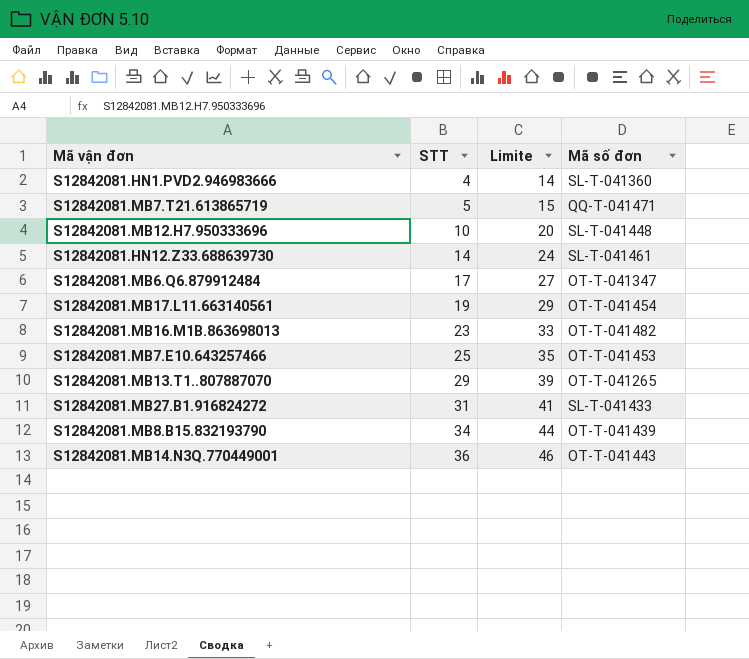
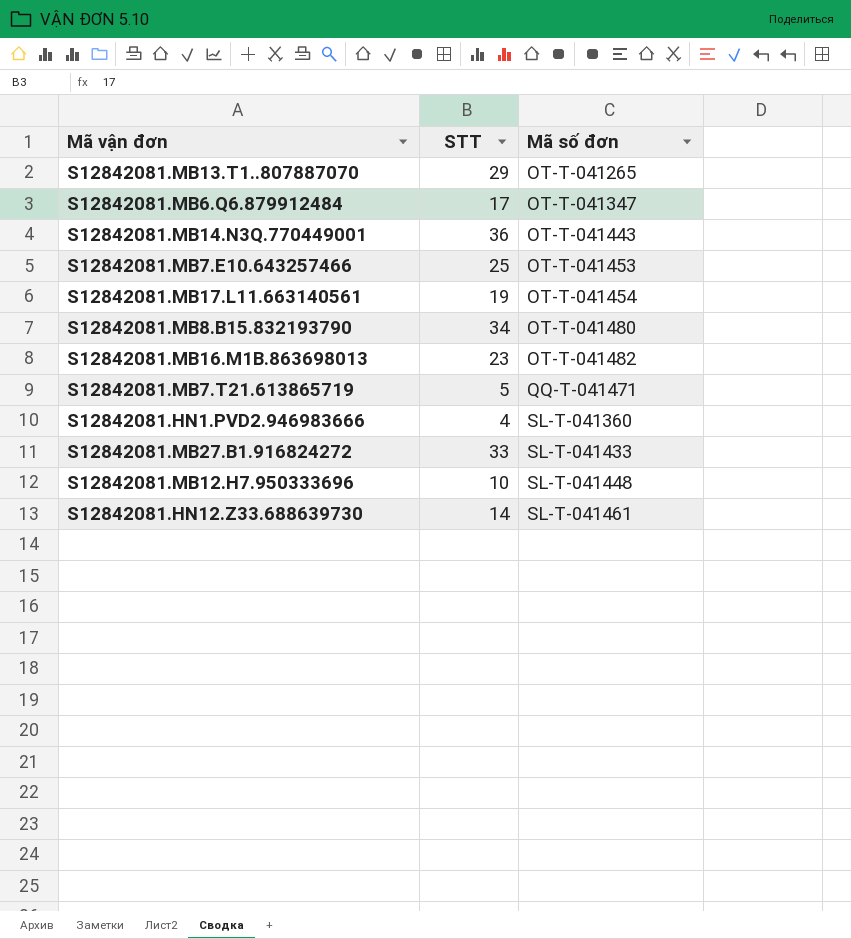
row order: STT ascending -> Mã số đơn ascending
column Limite | formula: [STT] + 10 -> none
S12842081.MB8.B15.832193790 | Mã số đơn: OT-T-041439 -> OT-T-041480
S12842081.MB27.B1.916824272 | STT: 31 -> 33

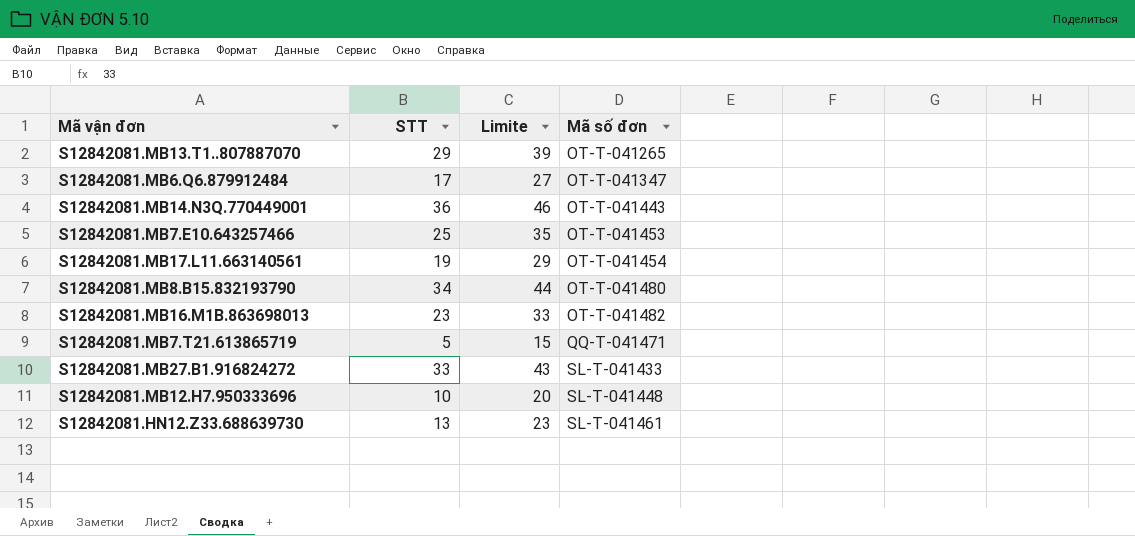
column Limite | formula: none -> [STT] + 10
row S12842081.HN1.PVD2.946983666: 4 | SL-T-041360 -> none
S12842081.HN12.Z33.688639730 | STT: 14 -> 13

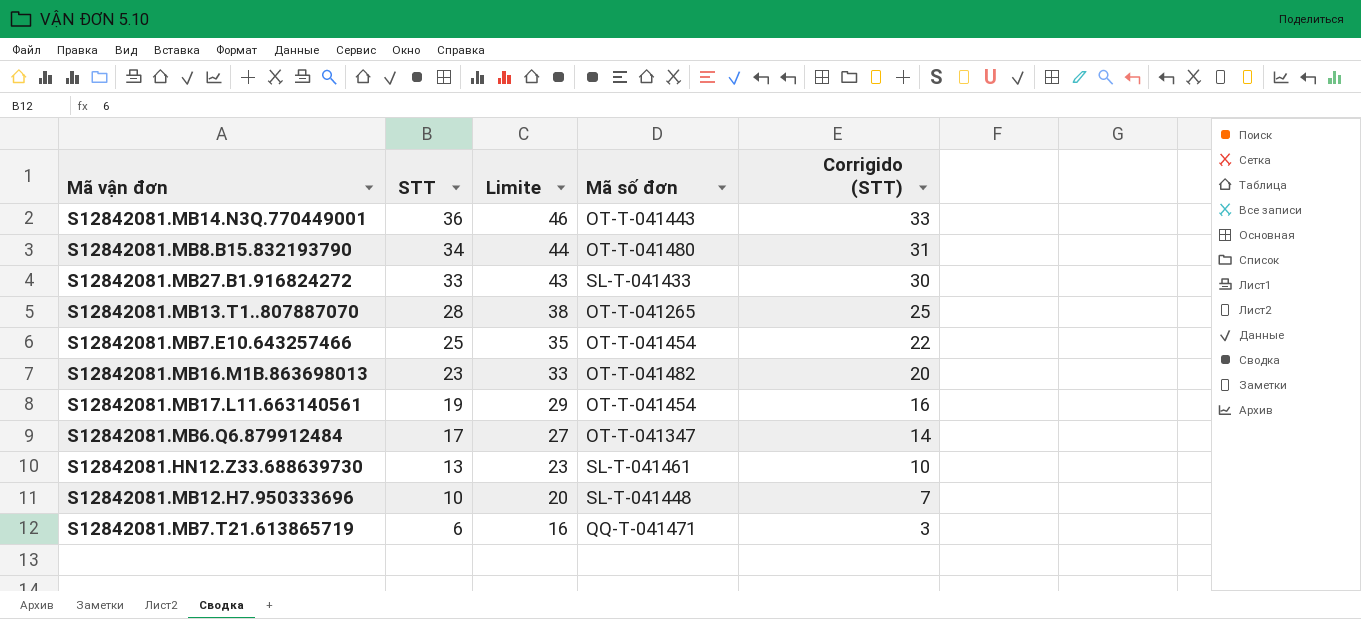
row order: Mã số đơn ascending -> STT descending
column Corrigido (STT) | formula: none -> [STT] - 3
S12842081.MB13.T1..807887070 | STT: 29 -> 28
S12842081.MB13.T1..807887070 | Limite: 39 -> 38
S12842081.MB7.E10.643257466 | Mã số đơn: OT-T-041453 -> OT-T-041454
S12842081.MB7.T21.613865719 | STT: 5 -> 6
S12842081.MB7.T21.613865719 | Limite: 15 -> 16

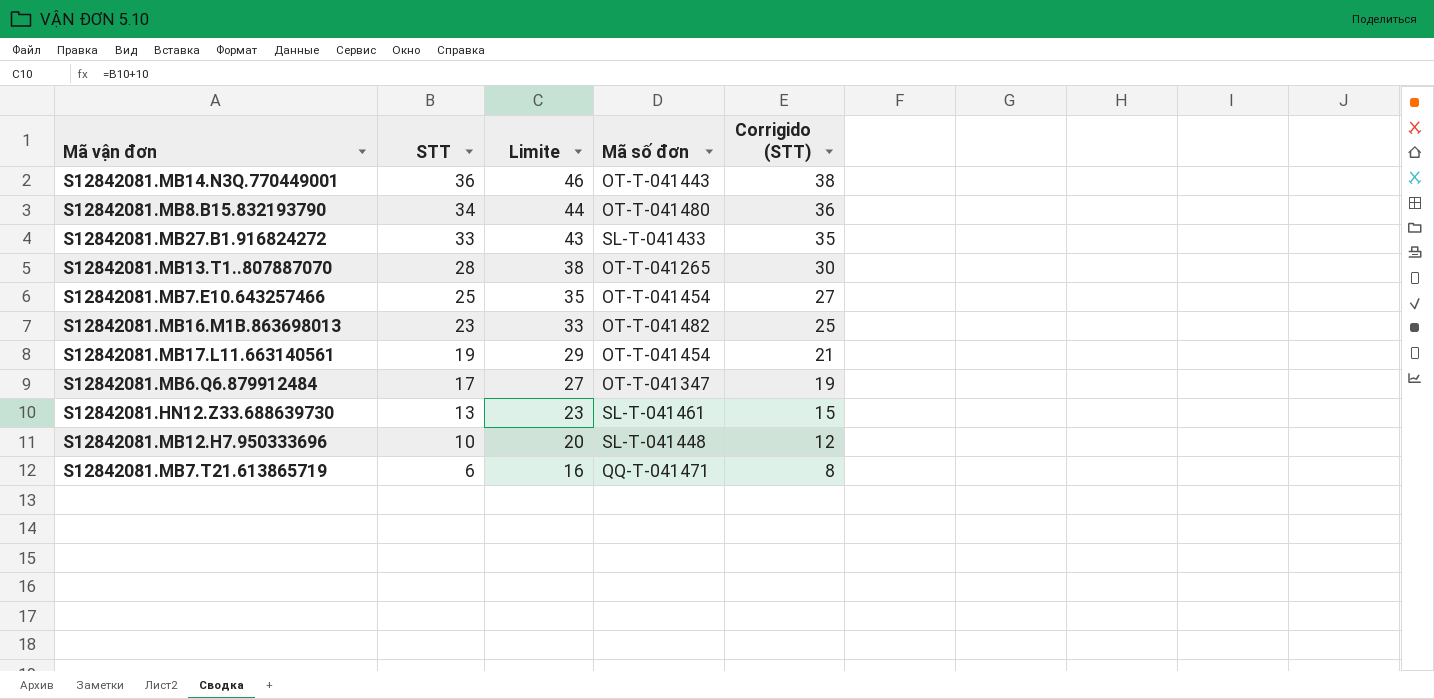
column Corrigido (STT) | formula: [STT] - 3 -> [STT] + 2

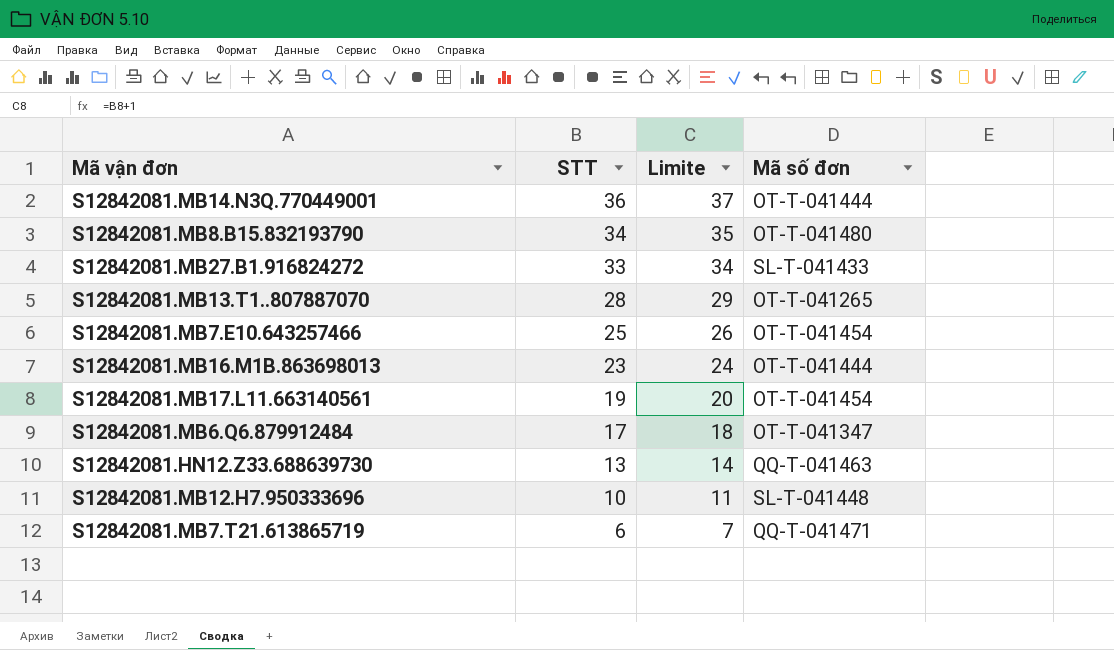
column Corrigido (STT) | formula: [STT] + 2 -> none
column Limite | formula: [STT] + 10 -> [STT] + 1
S12842081.MB14.N3Q.770449001 | Mã số đơn: OT-T-041443 -> OT-T-041444
S12842081.MB16.M1B.863698013 | Mã số đơn: OT-T-041482 -> OT-T-041444
S12842081.HN12.Z33.688639730 | Mã số đơn: SL-T-041461 -> QQ-T-041463

